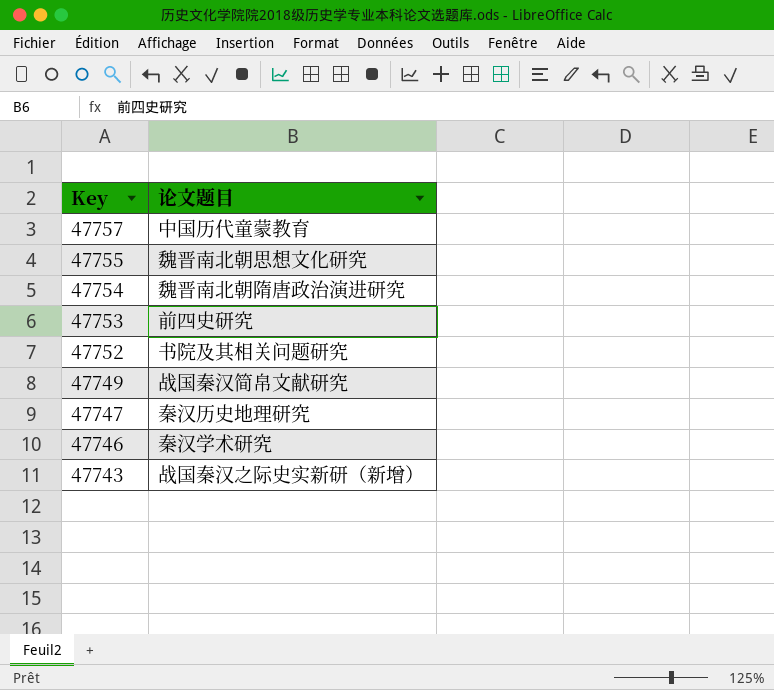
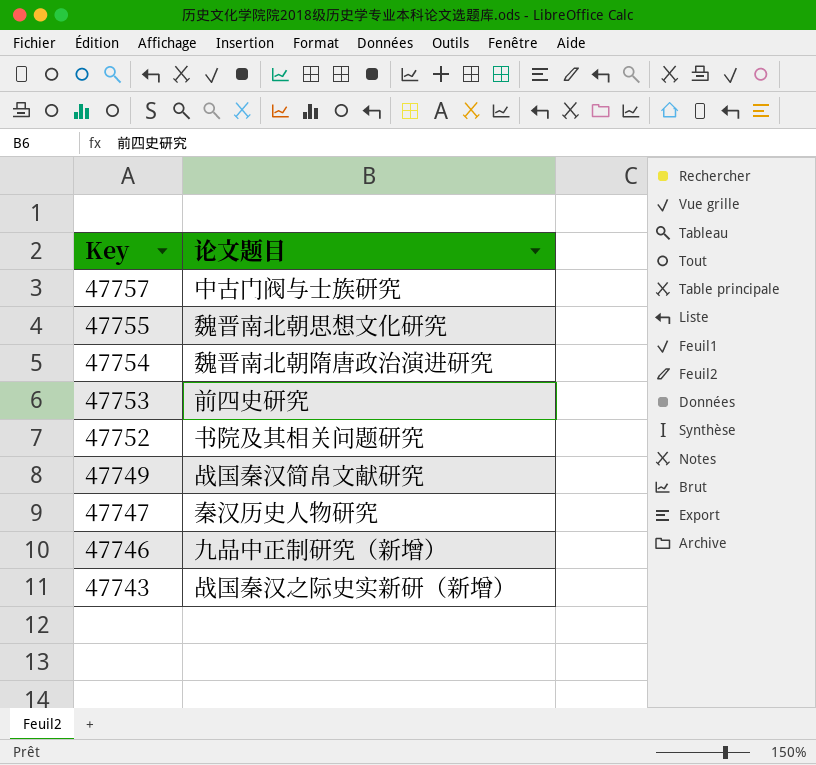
47757 | 论文题目: 中国历代童蒙教育 -> 中古门阀与士族研究
47747 | 论文题目: 秦汉历史地理研究 -> 秦汉历史人物研究
47746 | 论文题目: 秦汉学术研究 -> 九品中正制研究（新增）

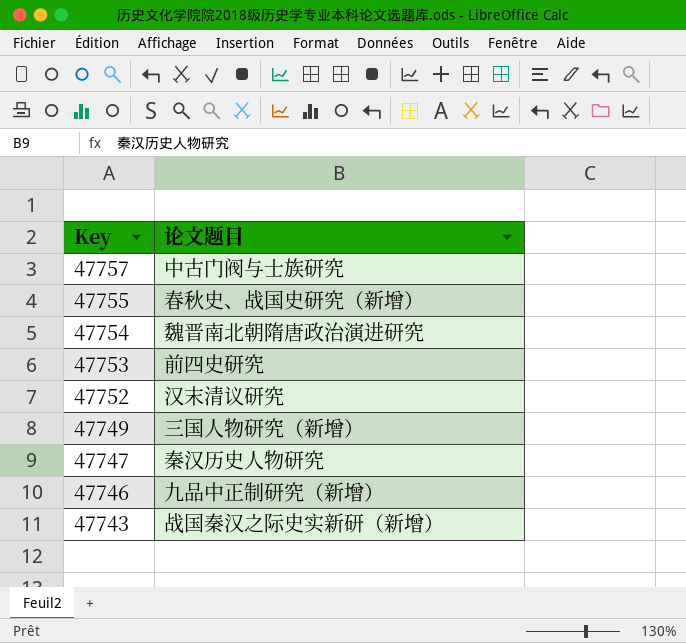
47755 | 论文题目: 魏晋南北朝思想文化研究 -> 春秋史、战国史研究（新增）
47752 | 论文题目: 书院及其相关问题研究 -> 汉末清议研究
47749 | 论文题目: 战国秦汉简帛文献研究 -> 三国人物研究（新增）

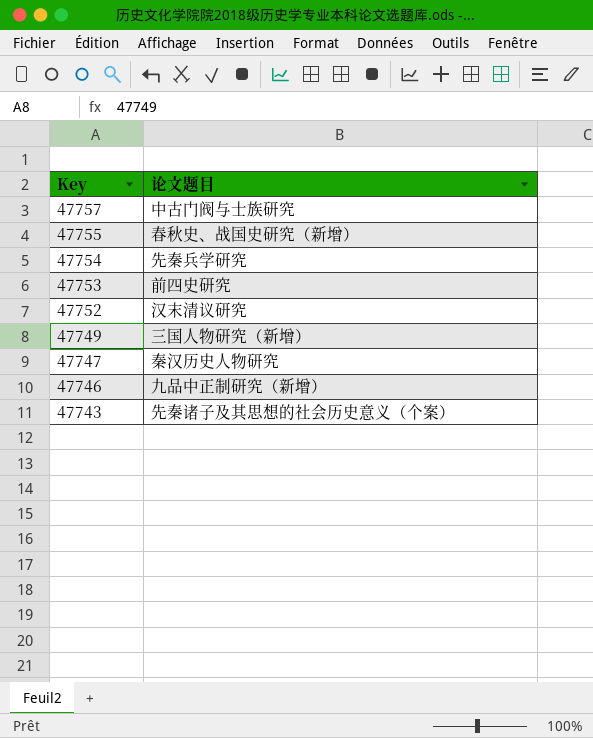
47754 | 论文题目: 魏晋南北朝隋唐政治演进研究 -> 先秦兵学研究
47743 | 论文题目: 战国秦汉之际史实新研（新增） -> 先秦诸子及其思想的社会历史意义（个案）

